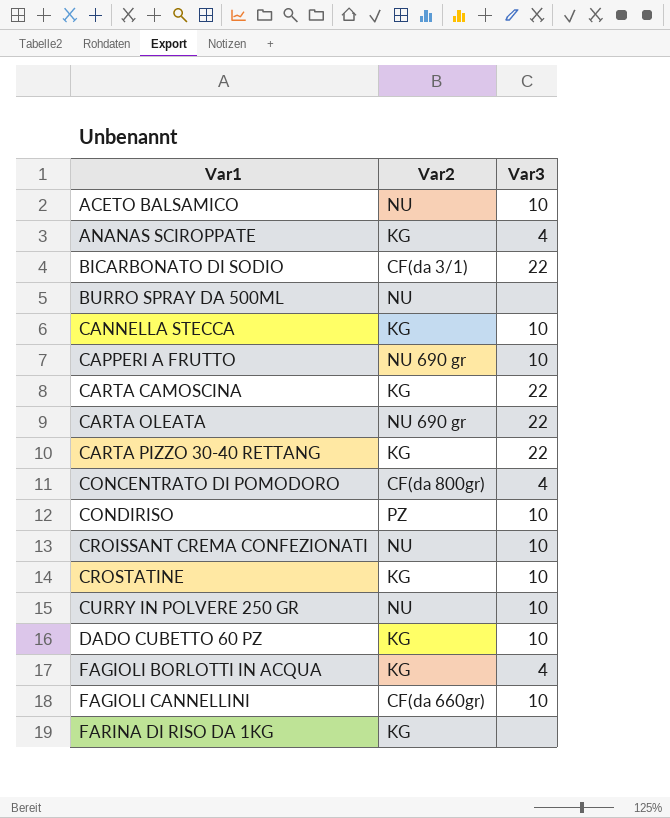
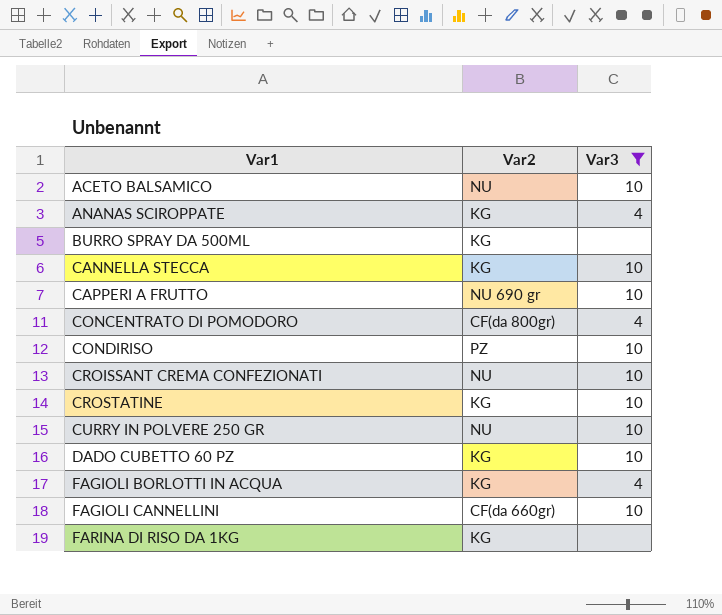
filter: none -> Var3 != 22
BURRO SPRAY DA 500ML | Var2: NU -> KG

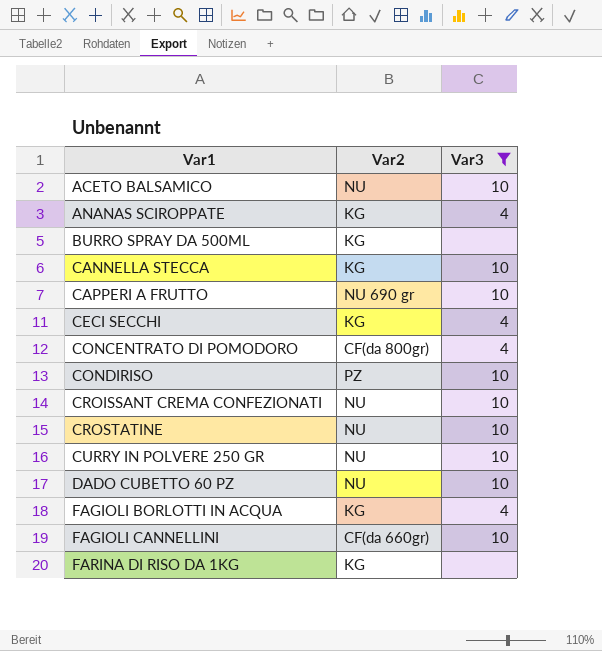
row CECI SECCHI: none -> KG | 4
CROSTATINE | Var2: KG -> NU
DADO CUBETTO 60 PZ | Var2: KG -> NU

